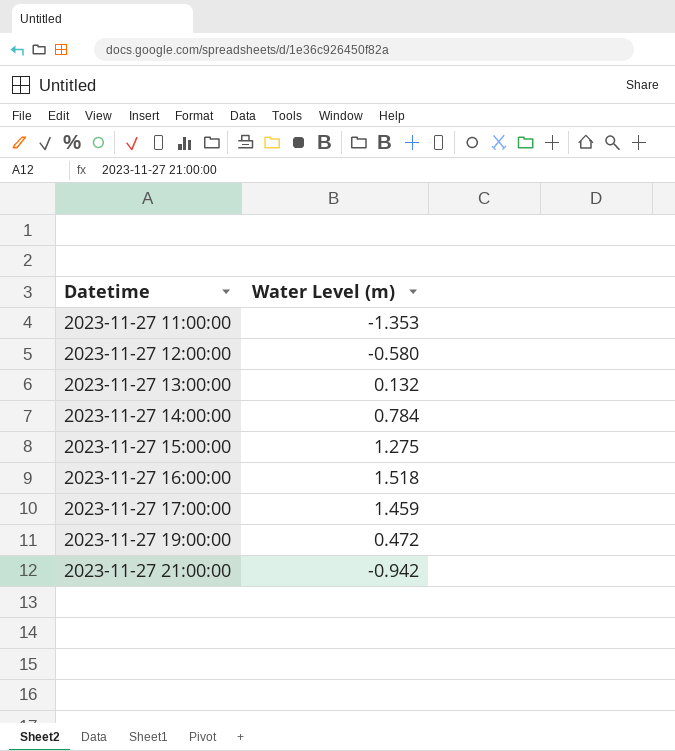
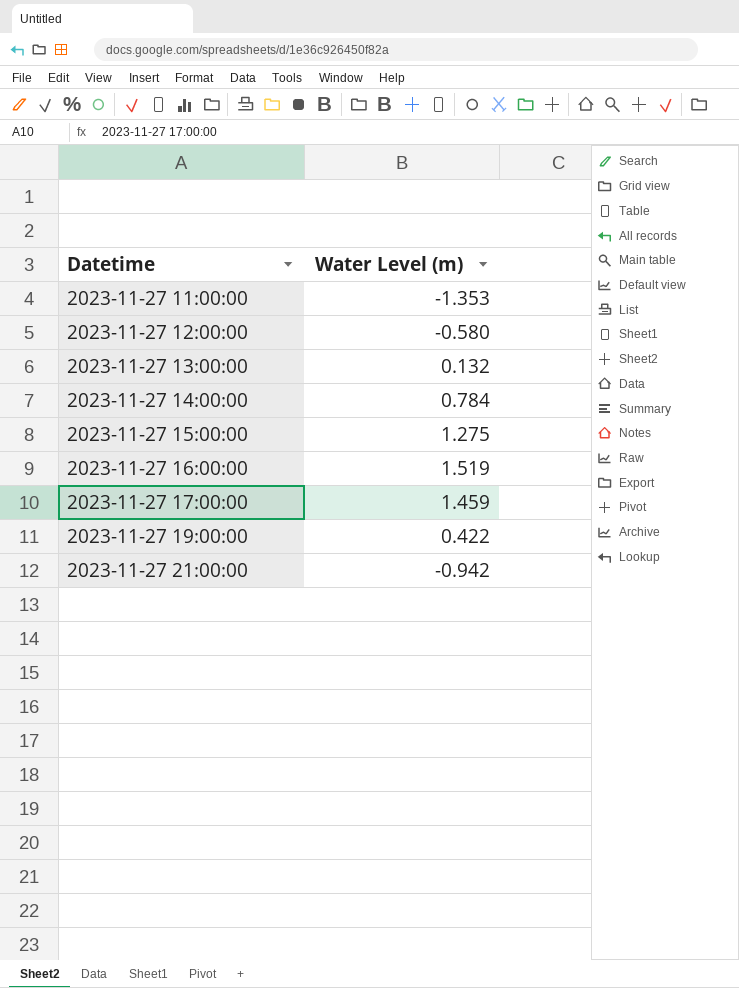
2023-11-27 16:00:00 | Water Level (m): 1.518 -> 1.519
2023-11-27 19:00:00 | Water Level (m): 0.472 -> 0.422

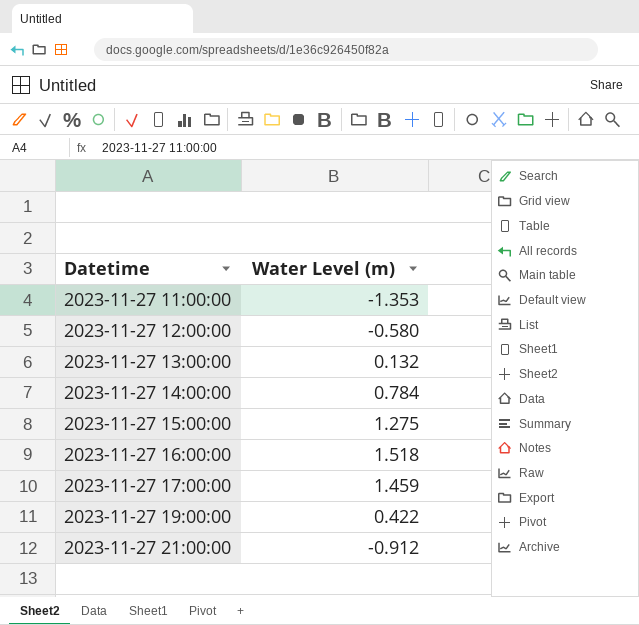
2023-11-27 16:00:00 | Water Level (m): 1.519 -> 1.518
2023-11-27 21:00:00 | Water Level (m): -0.942 -> -0.912

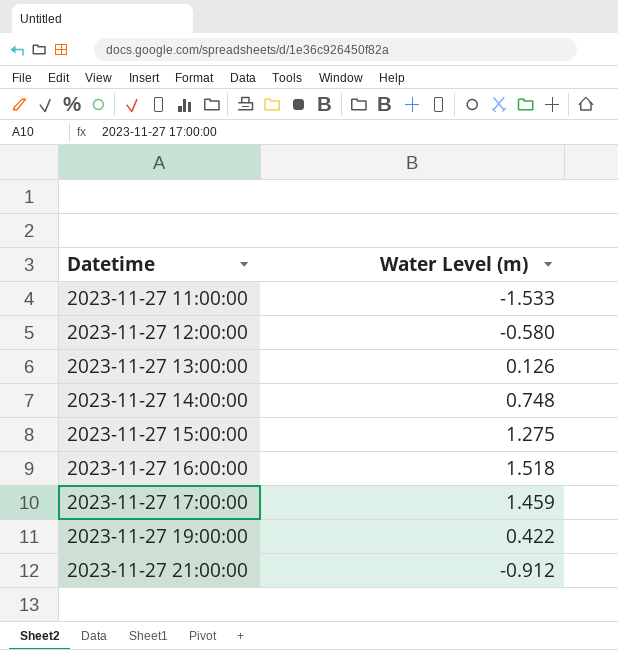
2023-11-27 11:00:00 | Water Level (m): -1.353 -> -1.533
2023-11-27 13:00:00 | Water Level (m): 0.132 -> 0.126
2023-11-27 14:00:00 | Water Level (m): 0.784 -> 0.748

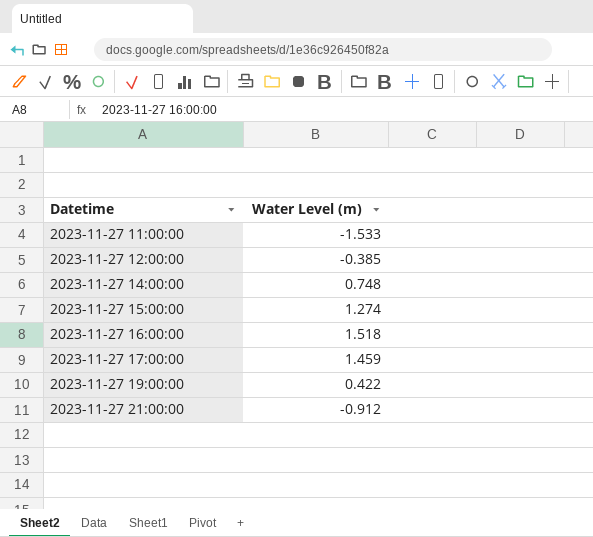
row 2023-11-27 13:00:00: 0.126 -> none
2023-11-27 12:00:00 | Water Level (m): -0.580 -> -0.385
2023-11-27 15:00:00 | Water Level (m): 1.275 -> 1.274

